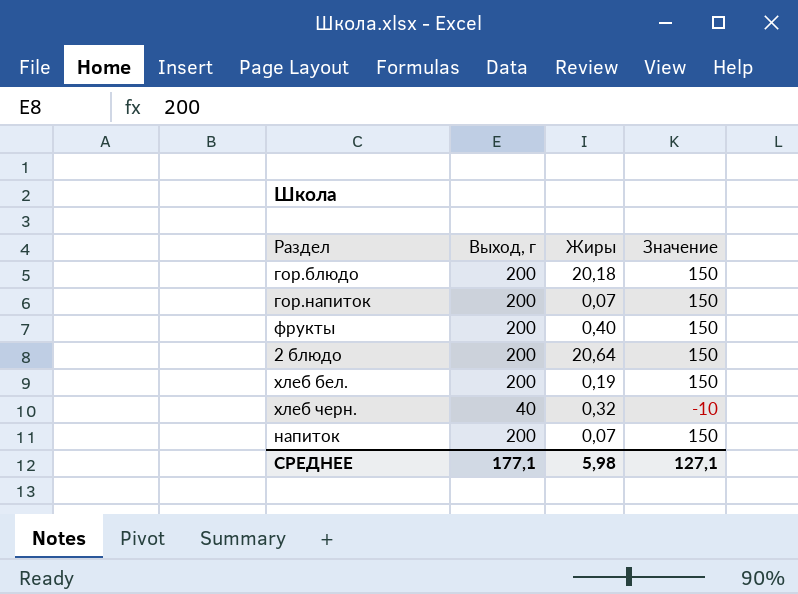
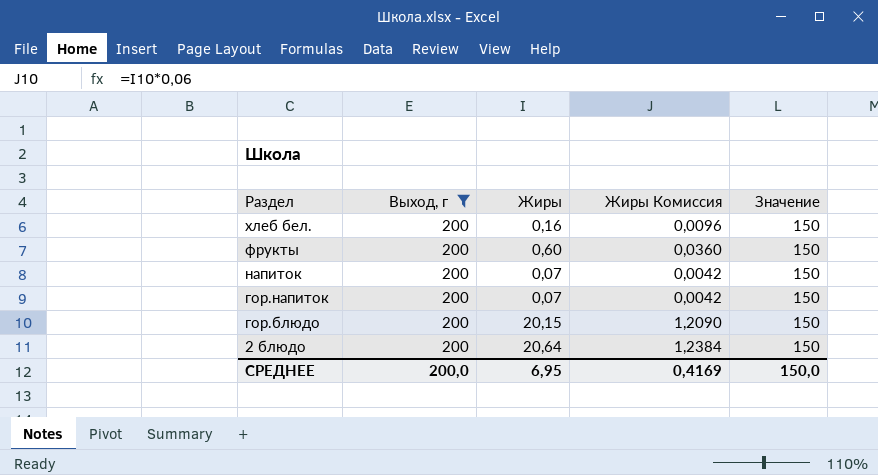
filter: none -> Выход, г = 200
row order: none -> Раздел descending
column Жиры Комиссия | formula: none -> [Жиры] * 0,06
хлеб бел. | Жиры: 0,19 -> 0,16
фрукты | Жиры: 0,40 -> 0,60
гор.блюдо | Жиры: 20,18 -> 20,15
СРЕДНЕЕ | Выход, г: 177,1 -> 200,0
СРЕДНЕЕ | Жиры: 5,98 -> 6,95
СРЕДНЕЕ | Значение: 127,1 -> 150,0

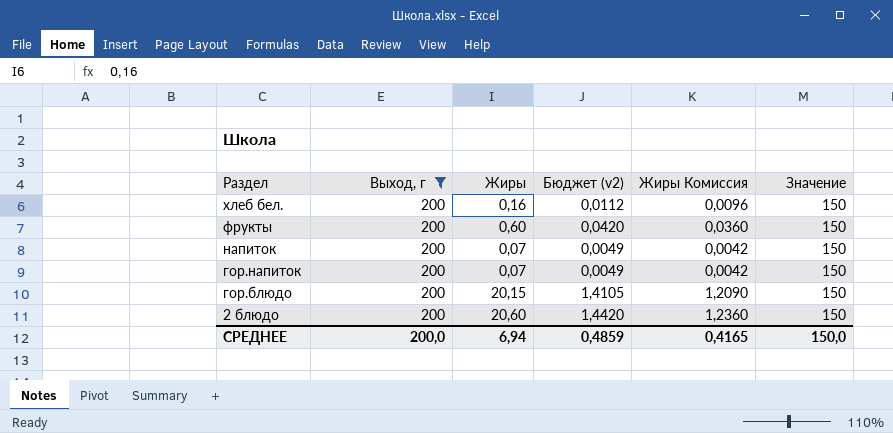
column Бюджет (v2) | formula: none -> [Жиры] * 0,07
2 блюдо | Жиры: 20,64 -> 20,60
2 блюдо | Жиры Комиссия: 1,2384 -> 1,2360
СРЕДНЕЕ | Жиры: 6,95 -> 6,94
СРЕДНЕЕ | Жиры Комиссия: 0,4169 -> 0,4165

